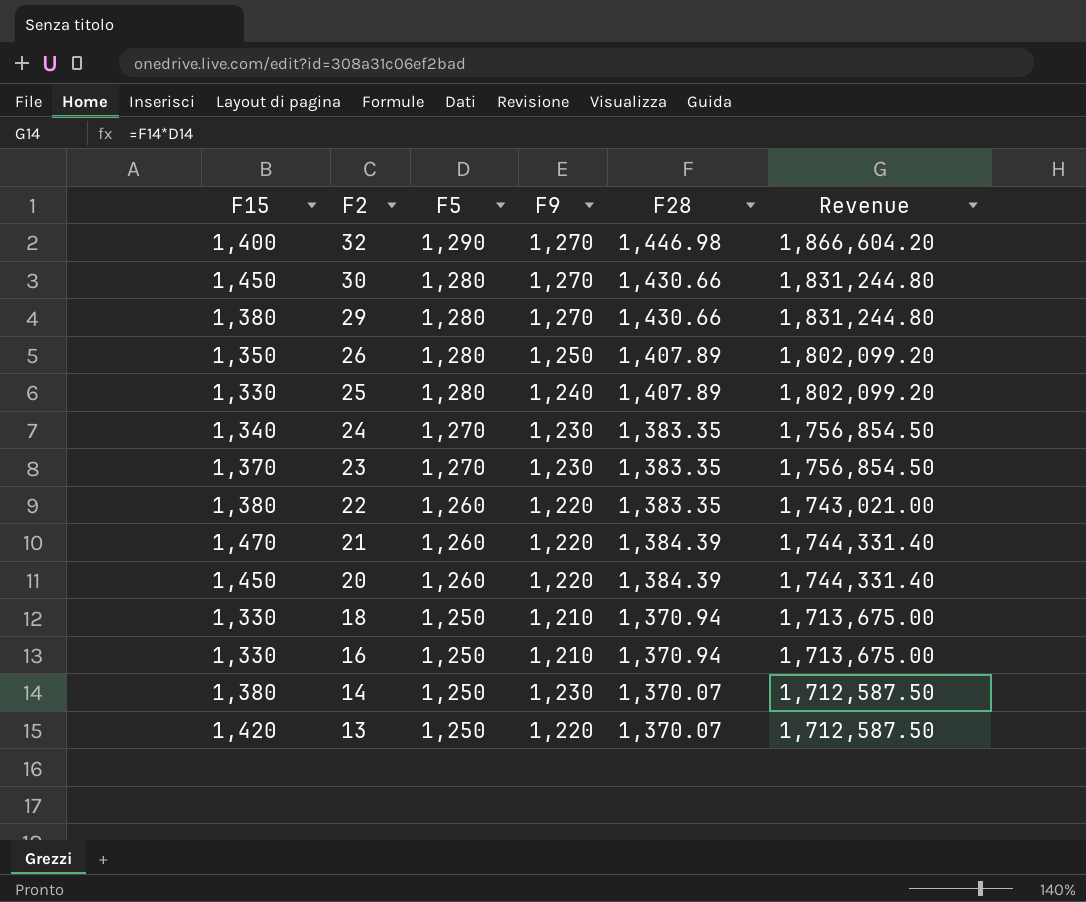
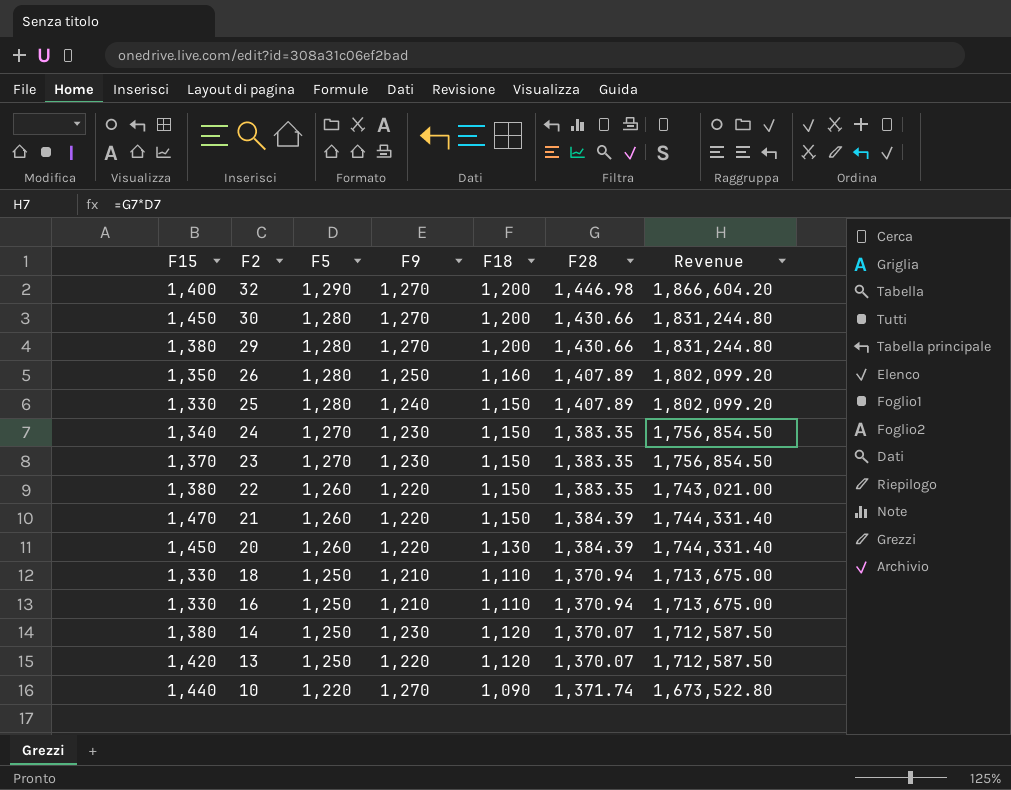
column F18 | position: none -> 5
row 10: none -> 1,440 | 1,220 | 1,270 | 1,090 | 1,371.74 | 1,673,522.80

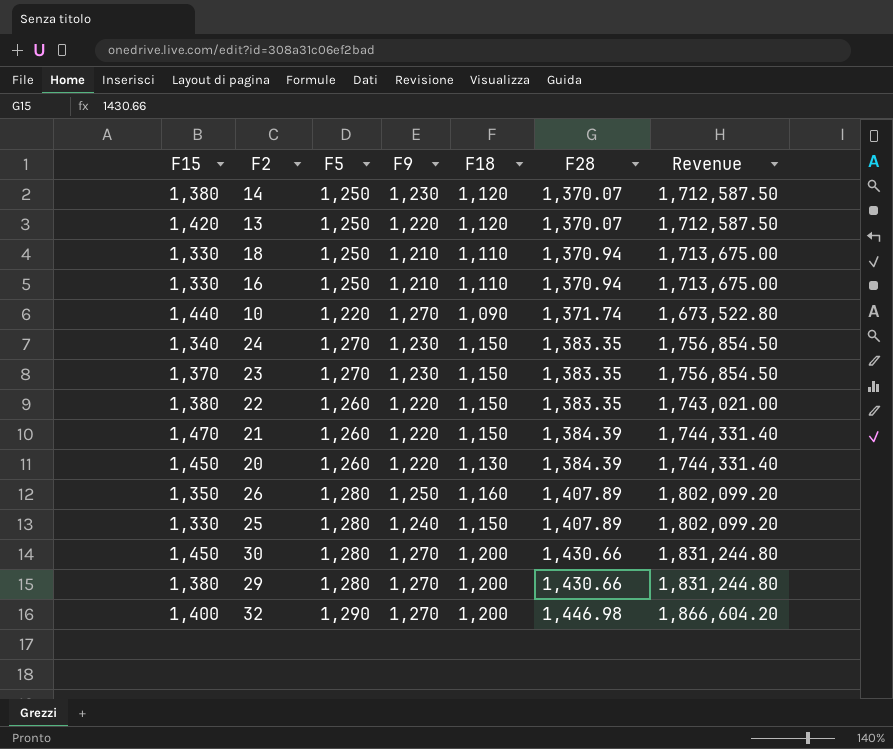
row order: F2 descending -> F28 ascending

